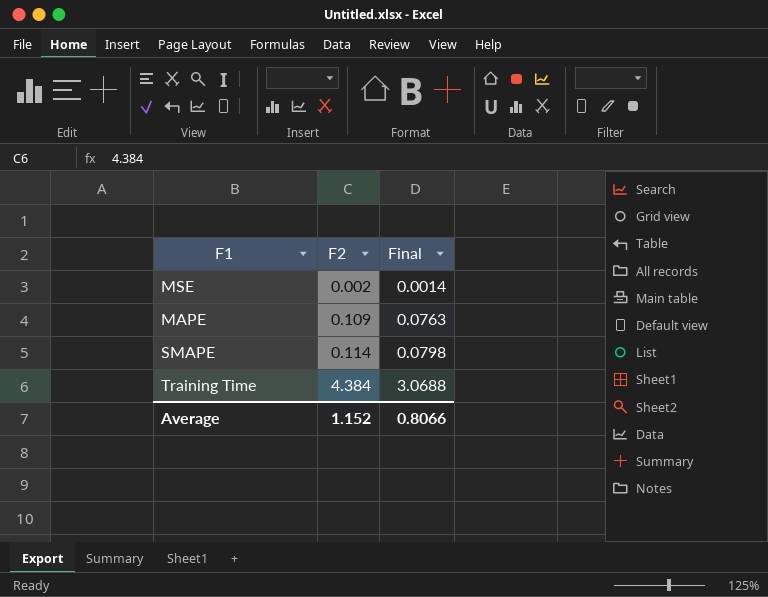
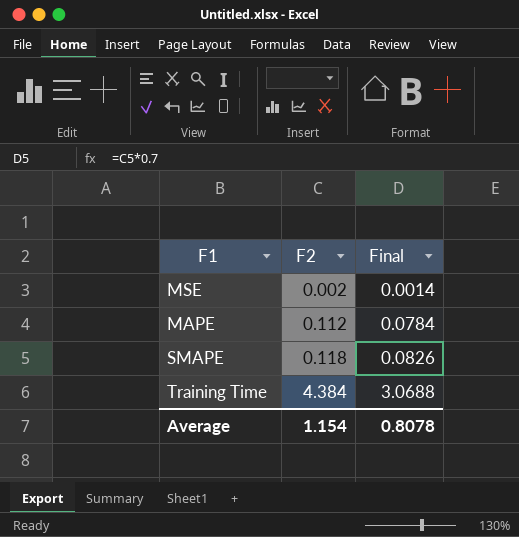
MAPE | F2: 0.109 -> 0.112
MAPE | Final: 0.0763 -> 0.0784
SMAPE | F2: 0.114 -> 0.118
SMAPE | Final: 0.0798 -> 0.0826
Average | F2: 1.152 -> 1.154
Average | Final: 0.8066 -> 0.8078

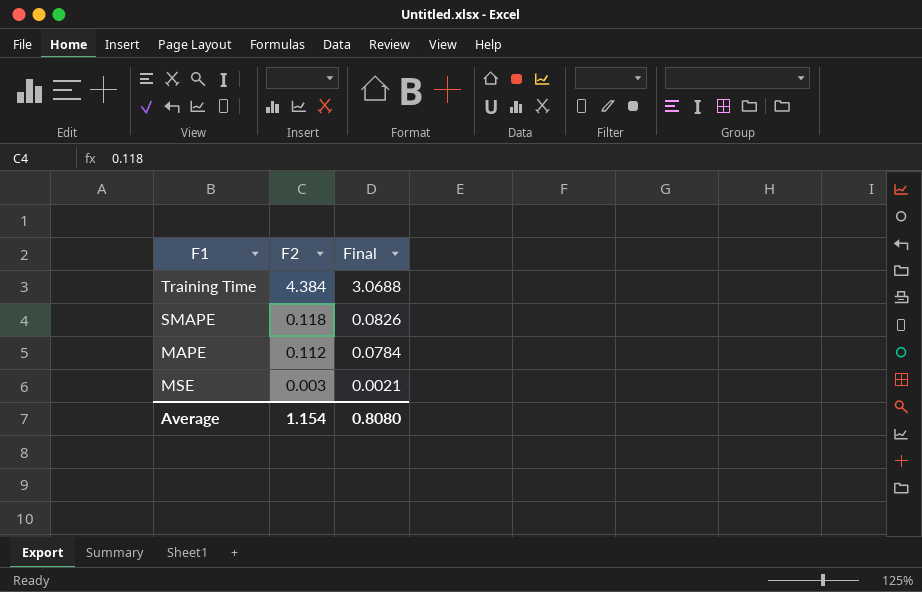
row order: F2 ascending -> F2 descending
MSE | F2: 0.002 -> 0.003
MSE | Final: 0.0014 -> 0.0021
Average | Final: 0.8078 -> 0.8080

